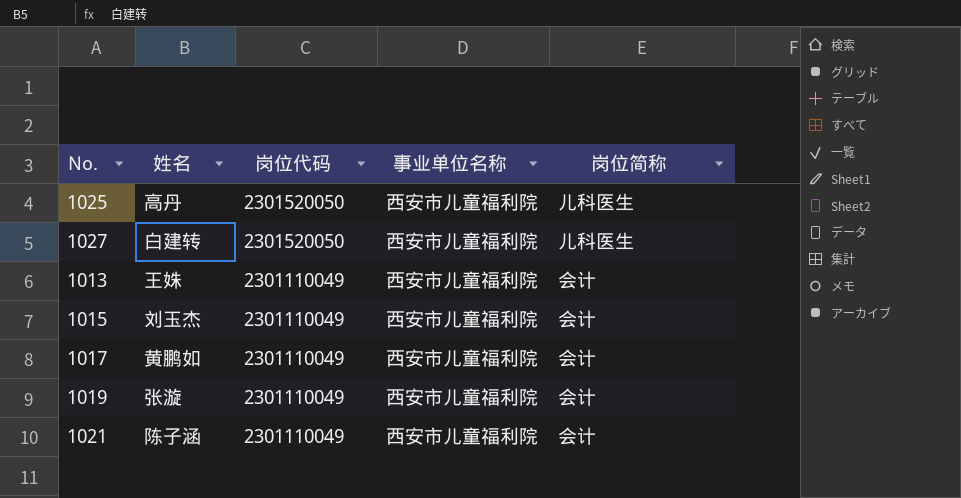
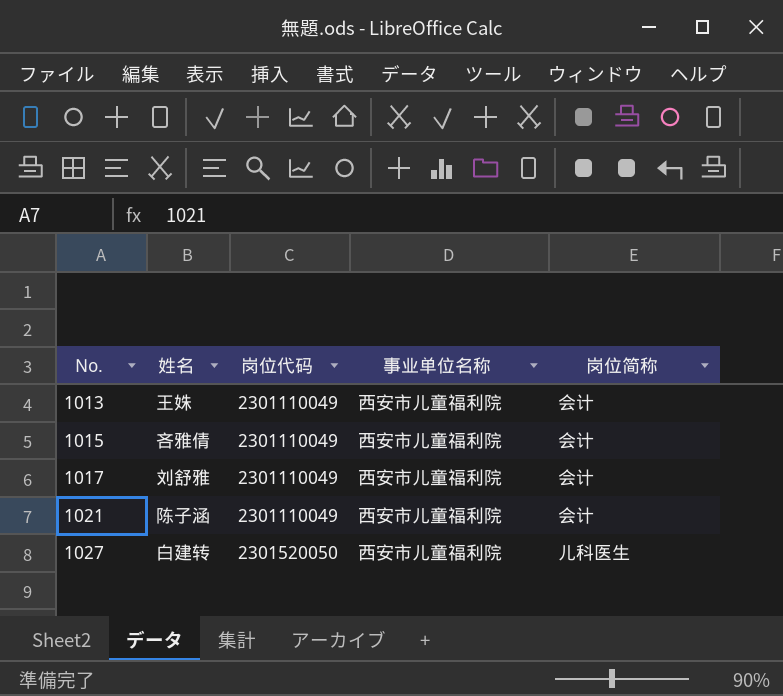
row order: 岗位代码 descending -> No. ascending
row 1025: 高丹 | 2301520050 | 西安市儿童福利院 | 儿科医生 -> none
row 1019: 张漩 | 2301110049 | 西安市儿童福利院 | 会计 -> none
1015 | 姓名: 刘玉杰 -> 吝雅倩
1017 | 姓名: 黄鹏如 -> 刘舒雅

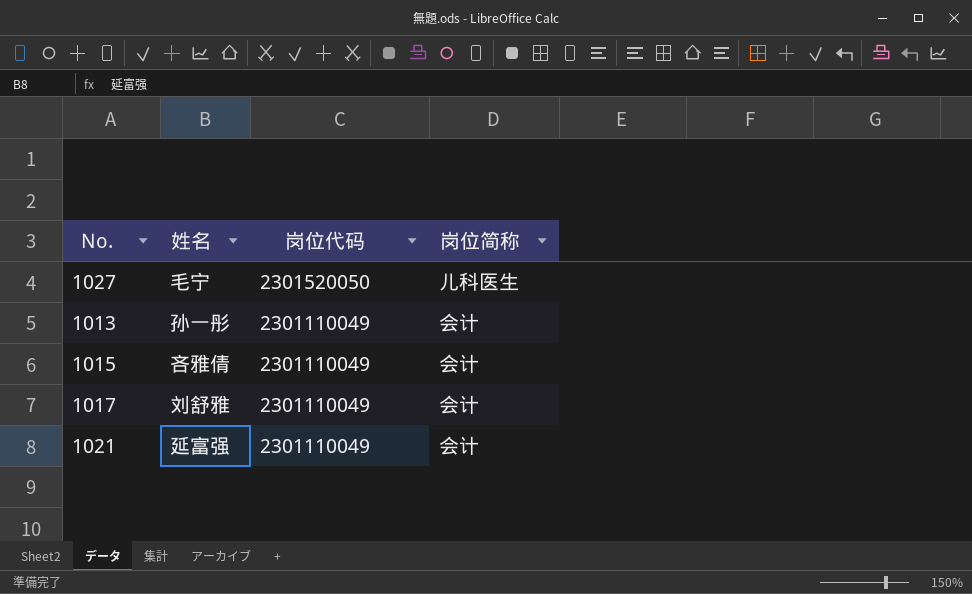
row order: No. ascending -> 岗位代码 descending
column 事业单位名称 | position: 4 -> none
1027 | 姓名: 白建转 -> 毛宁
1013 | 姓名: 王姝 -> 孙一彤
1021 | 姓名: 陈子涵 -> 延富强

